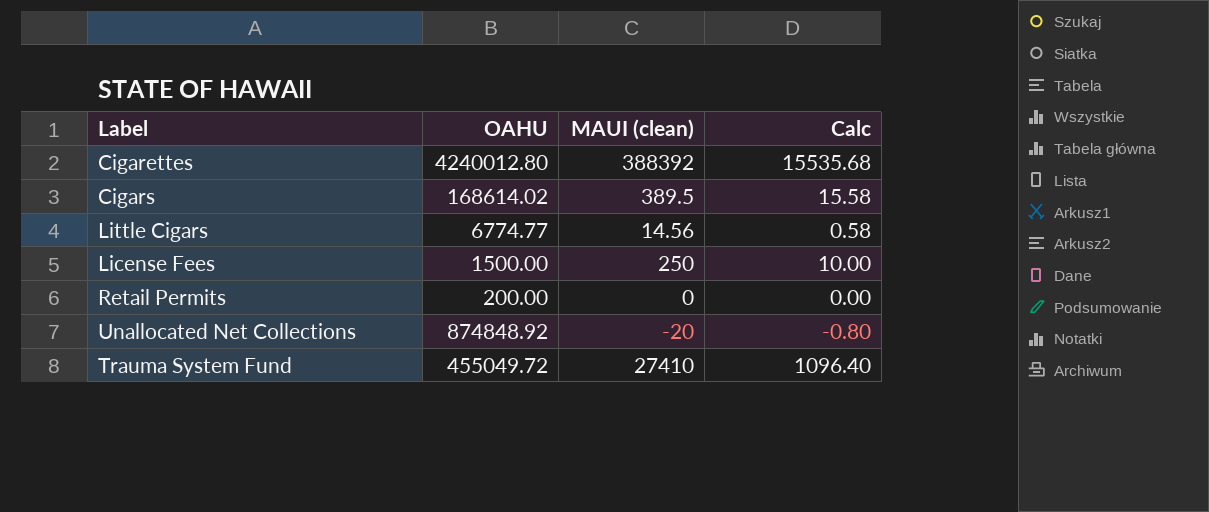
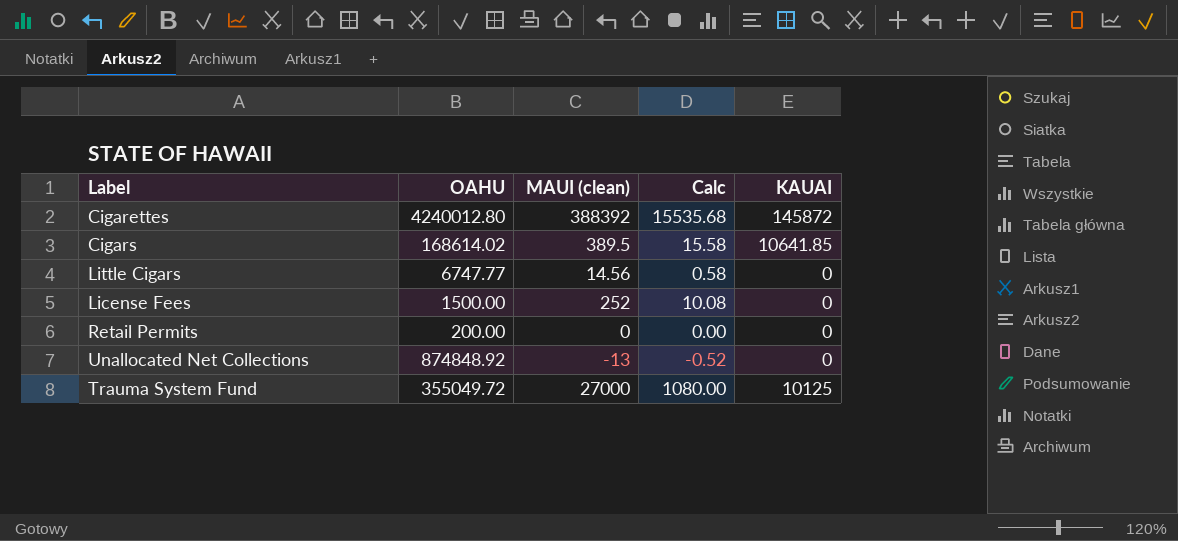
column KAUAI | position: none -> 5
Little Cigars | OAHU: 6774.77 -> 6747.77
License Fees | MAUI (clean): 250 -> 252
License Fees | Calc: 10.00 -> 10.08
Unallocated Net Collections | MAUI (clean): -20 -> -13
Unallocated Net Collections | Calc: -0.80 -> -0.52
Trauma System Fund | OAHU: 455049.72 -> 355049.72
Trauma System Fund | MAUI (clean): 27410 -> 27000
Trauma System Fund | Calc: 1096.40 -> 1080.00

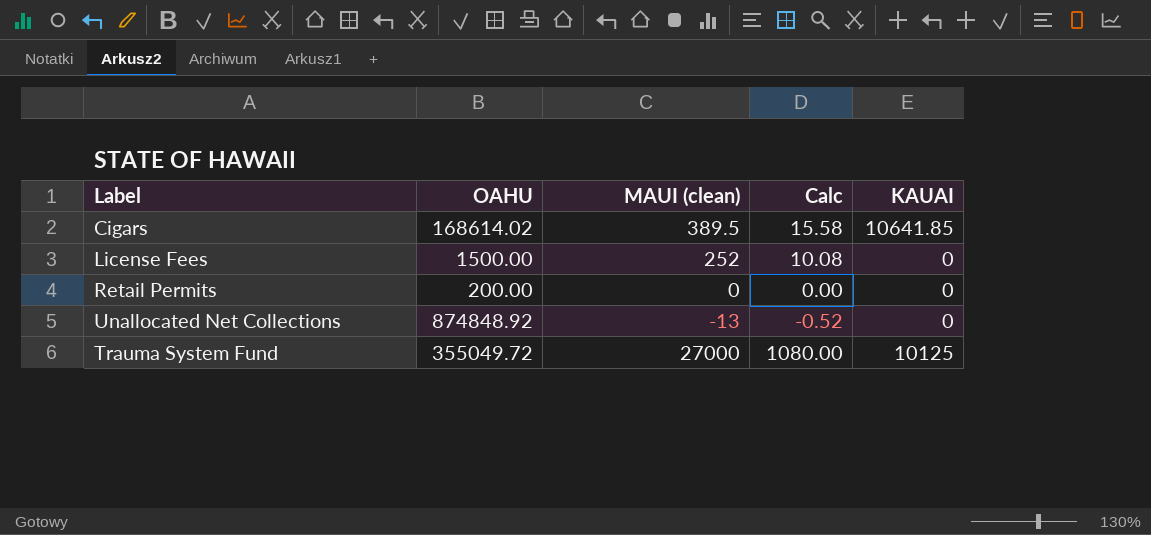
row Cigarettes: 4240012.80 | 388392 | 15535.68 | 145872 -> none
row Little Cigars: 6747.77 | 14.56 | 0.58 | 0 -> none

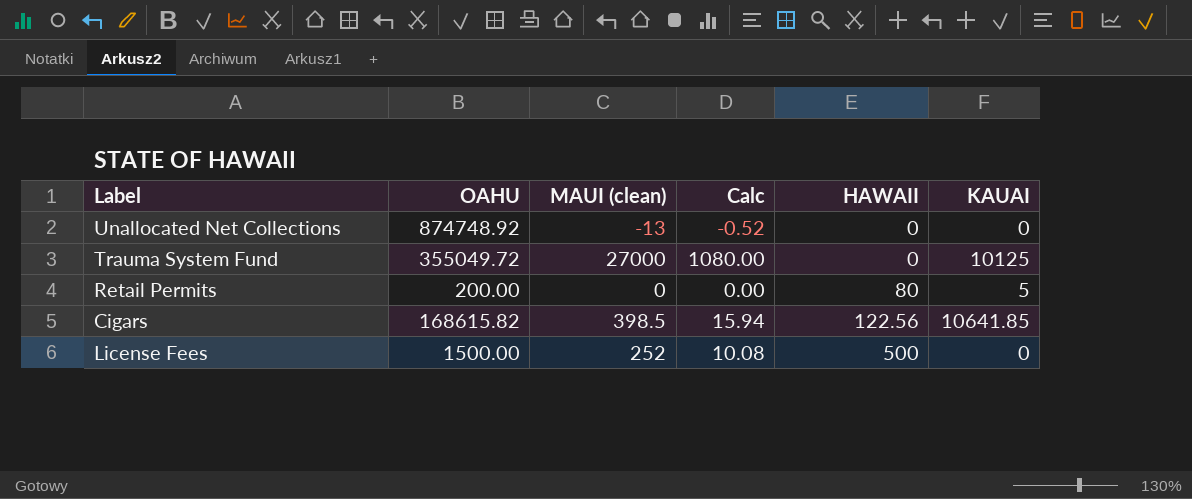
row order: none -> HAWAII ascending
column HAWAII | position: none -> 5
Unallocated Net Collections | OAHU: 874848.92 -> 874748.92
Retail Permits | KAUAI: 0 -> 5
Cigars | OAHU: 168614.02 -> 168615.82
Cigars | MAUI (clean): 389.5 -> 398.5
Cigars | Calc: 15.58 -> 15.94

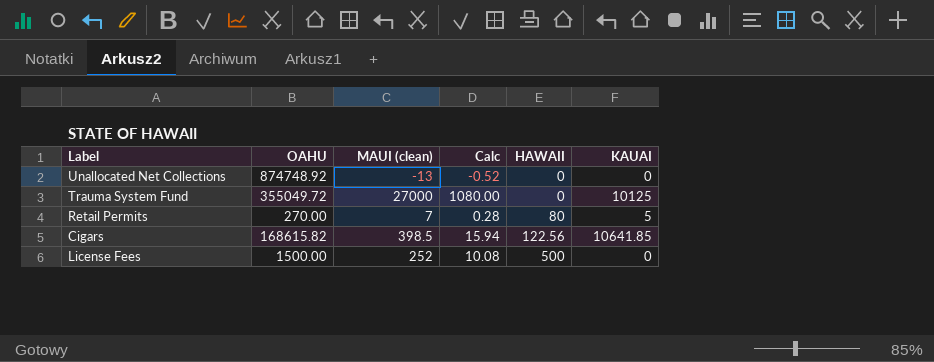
Retail Permits | OAHU: 200.00 -> 270.00
Retail Permits | MAUI (clean): 0 -> 7
Retail Permits | Calc: 0.00 -> 0.28

